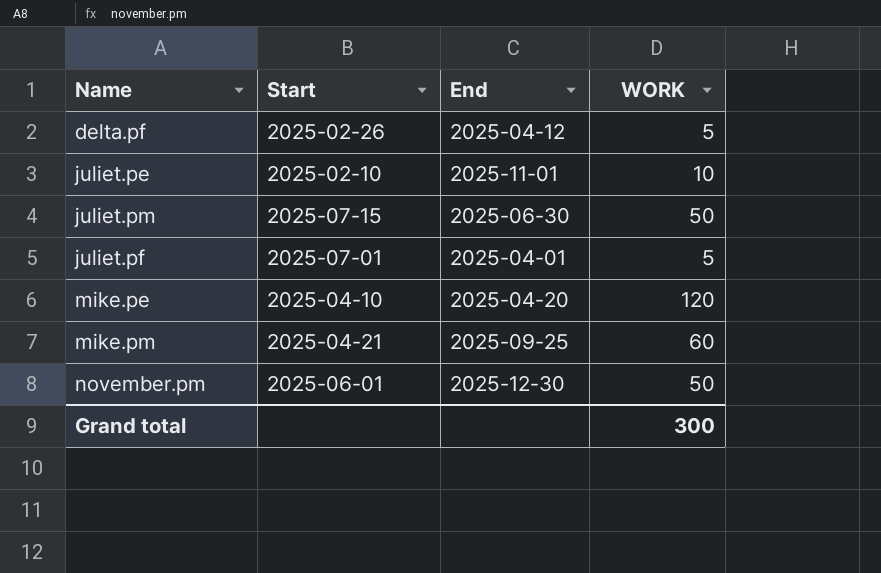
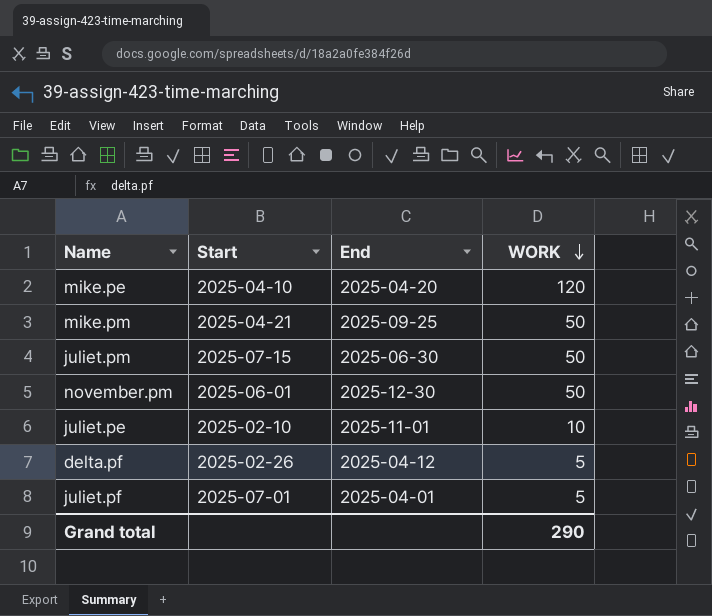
row order: none -> WORK descending
mike.pm | WORK: 60 -> 50
Grand total | WORK: 300 -> 290

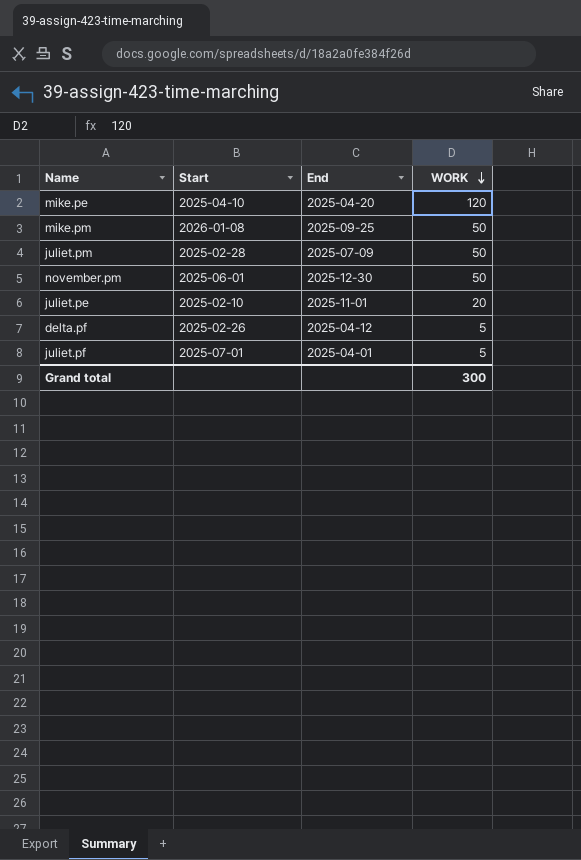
mike.pm | Start: 2025-04-21 -> 2026-01-08
juliet.pm | Start: 2025-07-15 -> 2025-02-28
juliet.pm | End: 2025-06-30 -> 2025-07-09
juliet.pe | WORK: 10 -> 20
Grand total | WORK: 290 -> 300

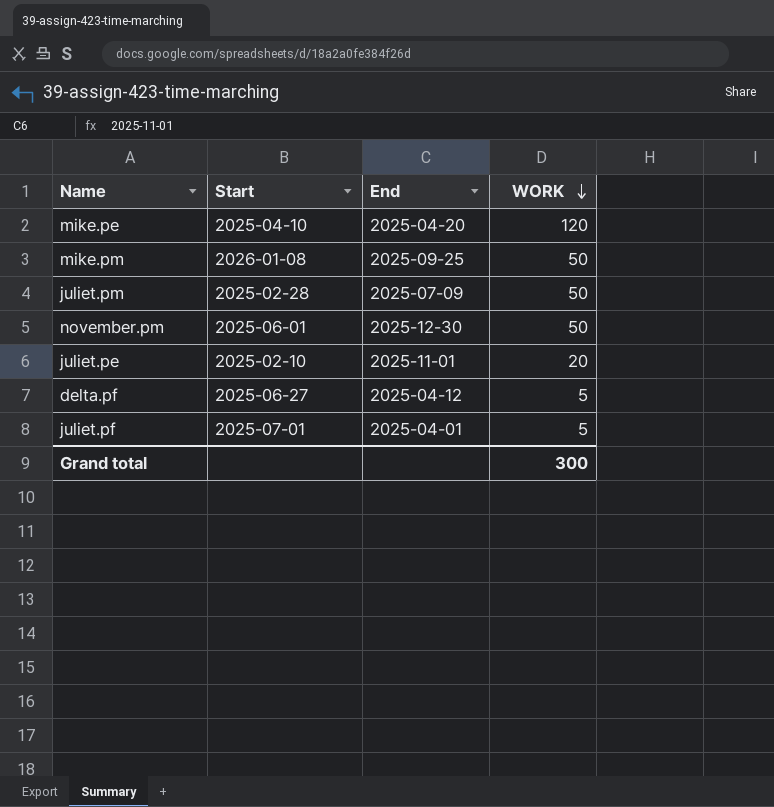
delta.pf | Start: 2025-02-26 -> 2025-06-27

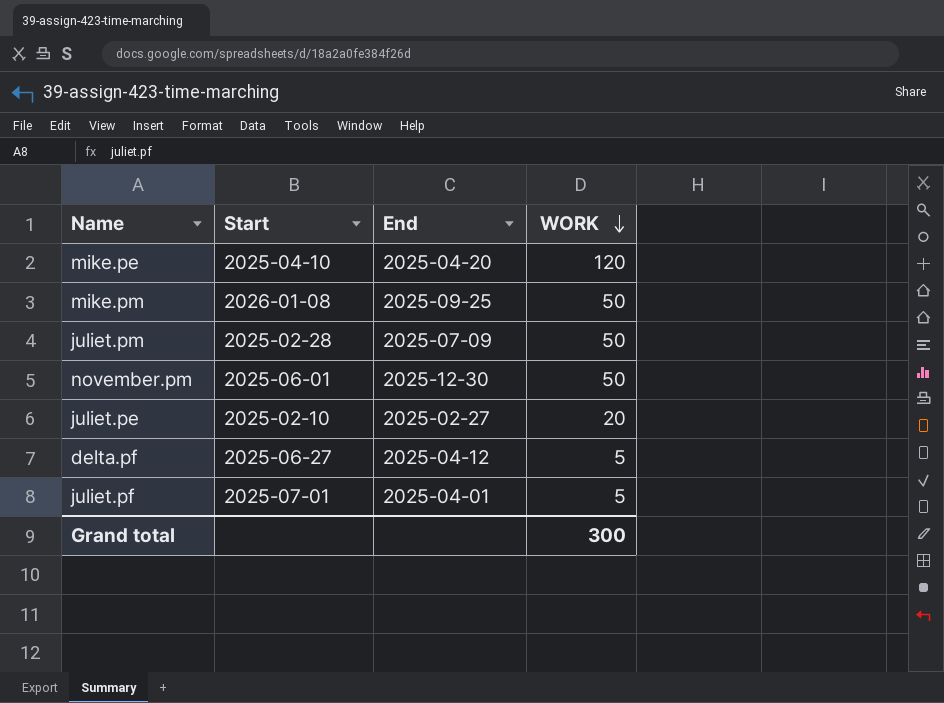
juliet.pe | End: 2025-11-01 -> 2025-02-27

